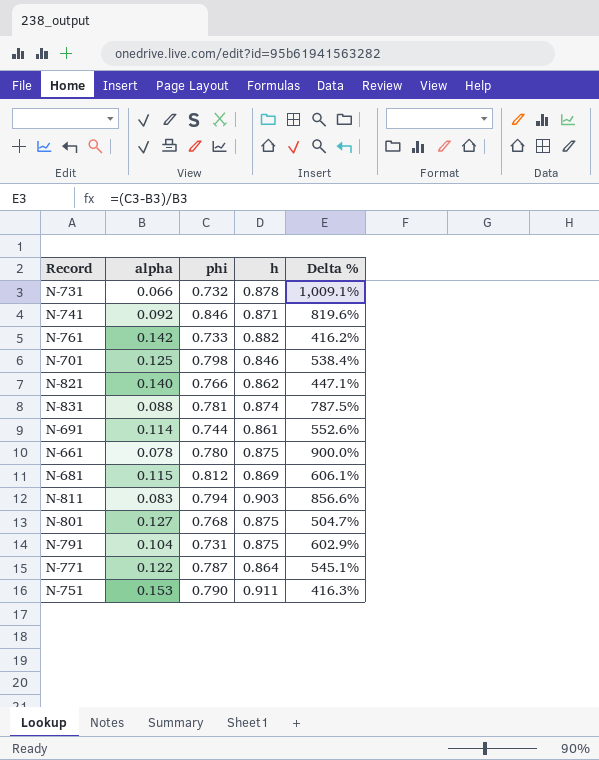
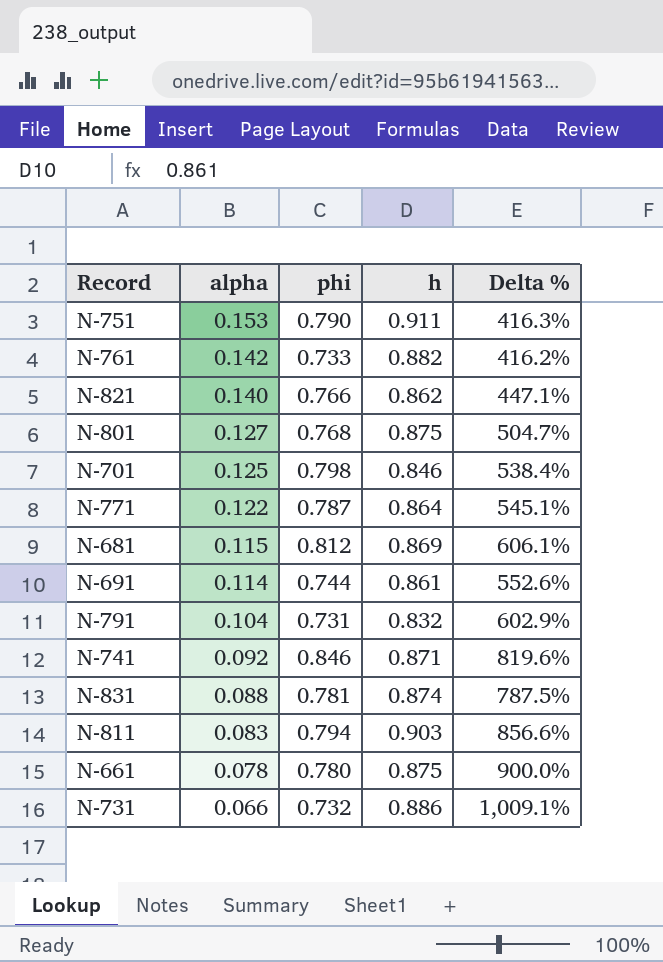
row order: none -> alpha descending
N-791 | h: 0.875 -> 0.832
N-731 | h: 0.878 -> 0.886

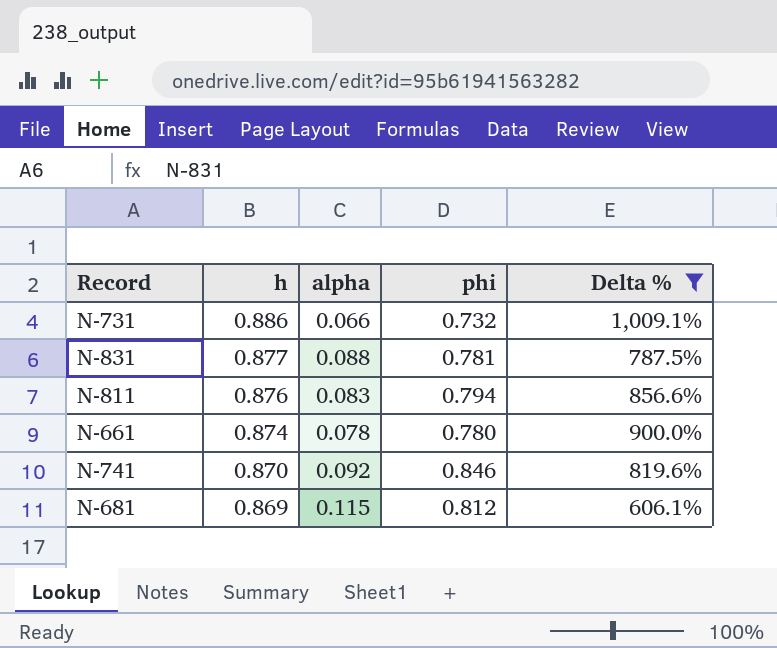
filter: none -> Delta % >= 606.1%
row order: alpha descending -> h descending
column h | position: 4 -> 2
N-831 | h: 0.874 -> 0.877
N-811 | h: 0.903 -> 0.876
N-661 | h: 0.875 -> 0.874
N-741 | h: 0.871 -> 0.870

